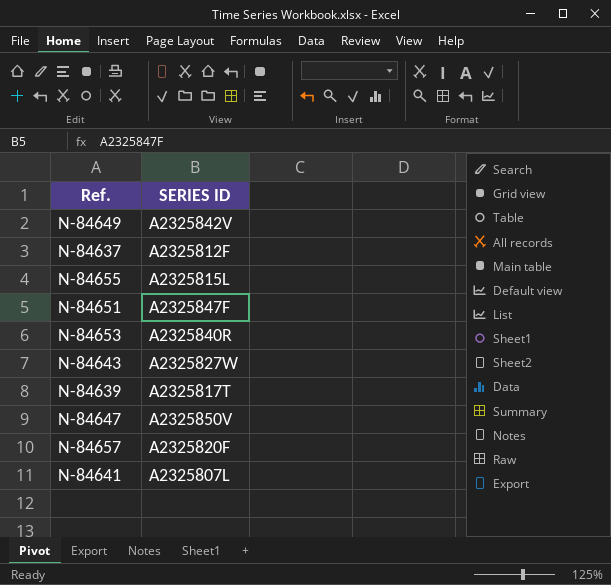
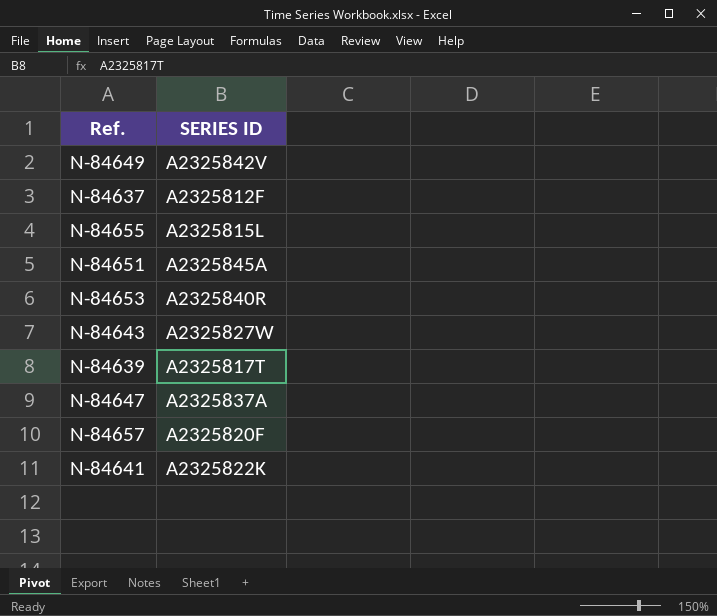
N-84651 | SERIES ID: A2325847F -> A2325845A
N-84647 | SERIES ID: A2325850V -> A2325837A
N-84641 | SERIES ID: A2325807L -> A2325822K

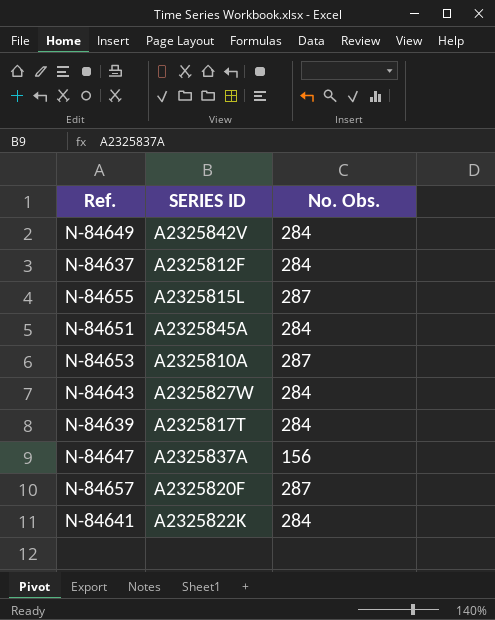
column No. Obs. | position: none -> 3
N-84653 | SERIES ID: A2325840R -> A2325810A

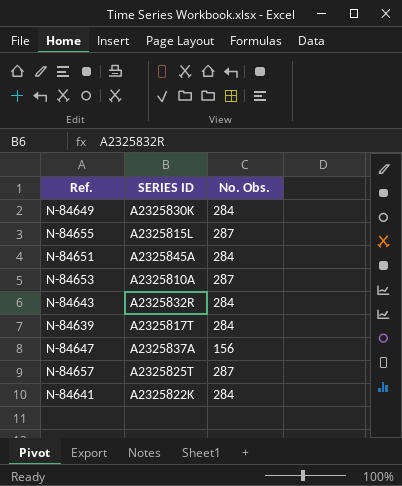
row N-84637: A2325812F | 284 -> none
N-84649 | SERIES ID: A2325842V -> A2325830K
N-84643 | SERIES ID: A2325827W -> A2325832R
N-84657 | SERIES ID: A2325820F -> A2325825T

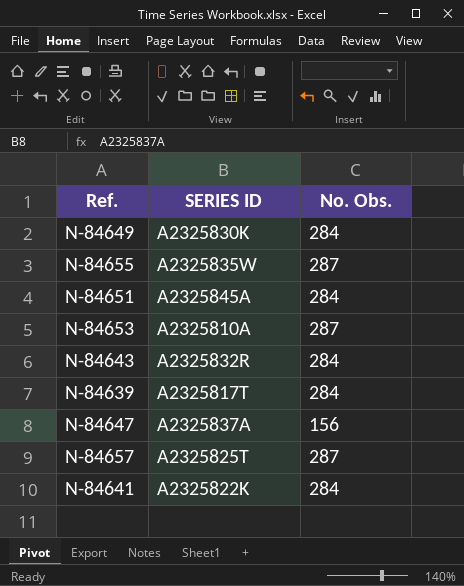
N-84655 | SERIES ID: A2325815L -> A2325835W

